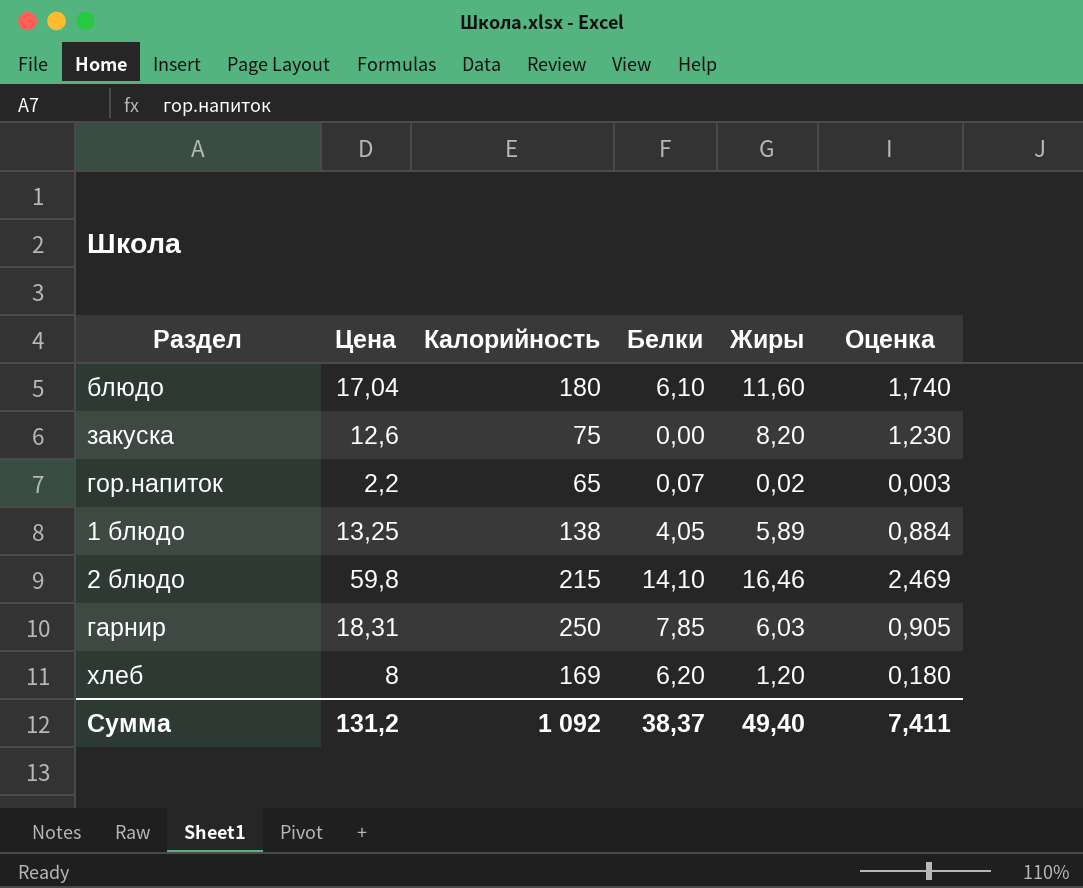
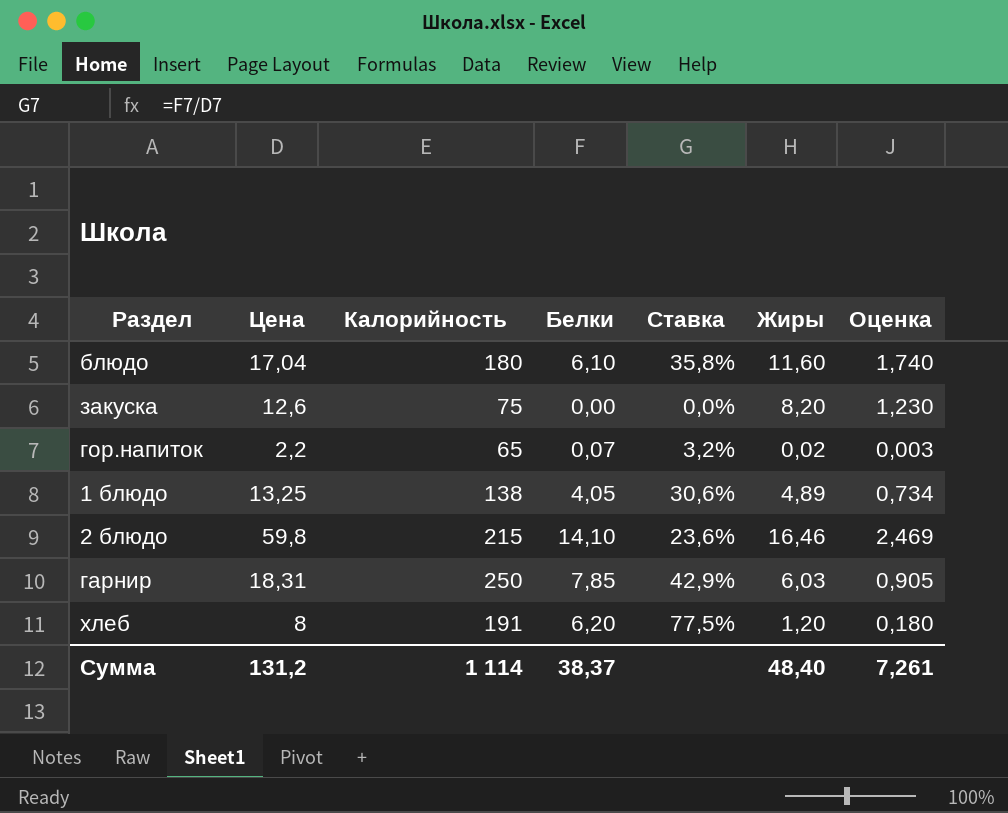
column Ставка | formula: none -> [Белки] / [Цена]
1 блюдо | Жиры: 5,89 -> 4,89
1 блюдо | Оценка: 0,884 -> 0,734
хлеб | Калорийность: 169 -> 191
Сумма | Калорийность: 1 092 -> 1 114
Сумма | Жиры: 49,40 -> 48,40
Сумма | Оценка: 7,411 -> 7,261

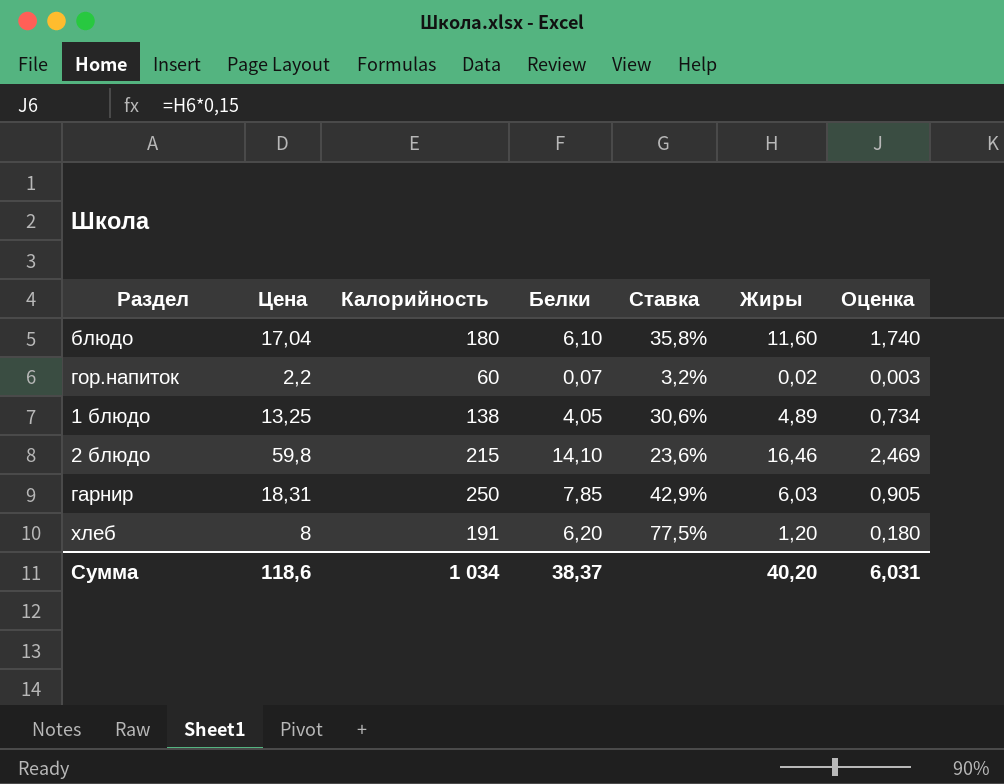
row закуска: 12,6 | 75 | 0,00 | 0,0% | 8,20 | 1,230 -> none
гор.напиток | Калорийность: 65 -> 60
Сумма | Цена: 131,2 -> 118,6
Сумма | Калорийность: 1 114 -> 1 034
Сумма | Жиры: 48,40 -> 40,20
Сумма | Оценка: 7,261 -> 6,031

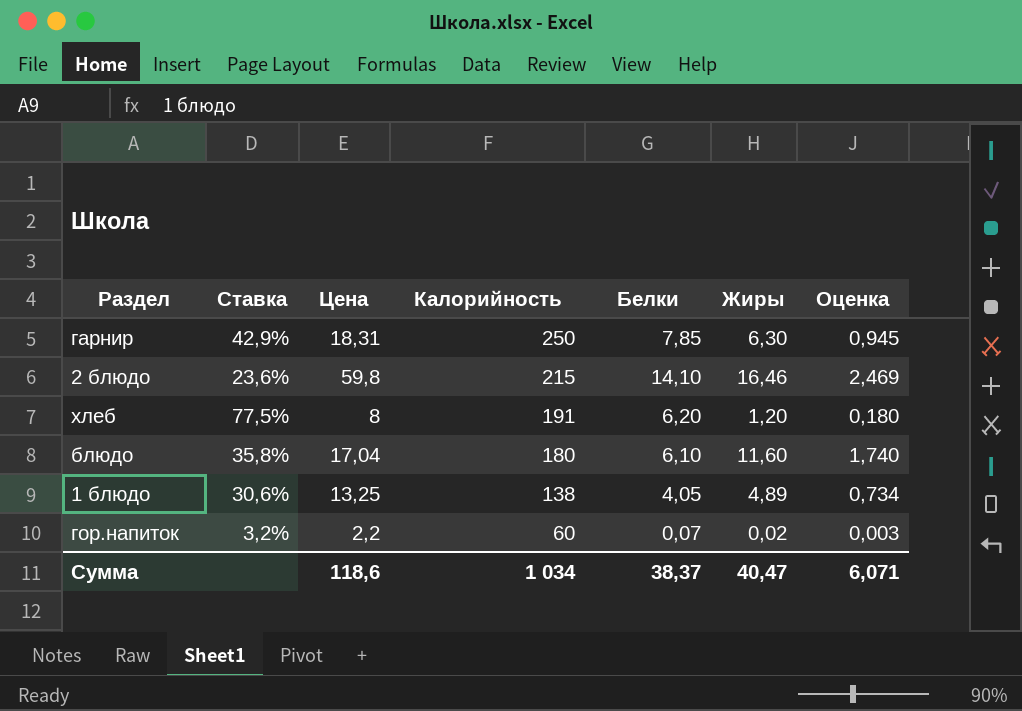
row order: none -> Калорийность descending
column Ставка | position: 5 -> 2
гарнир | Жиры: 6,03 -> 6,30
гарнир | Оценка: 0,905 -> 0,945
Сумма | Жиры: 40,20 -> 40,47
Сумма | Оценка: 6,031 -> 6,071

